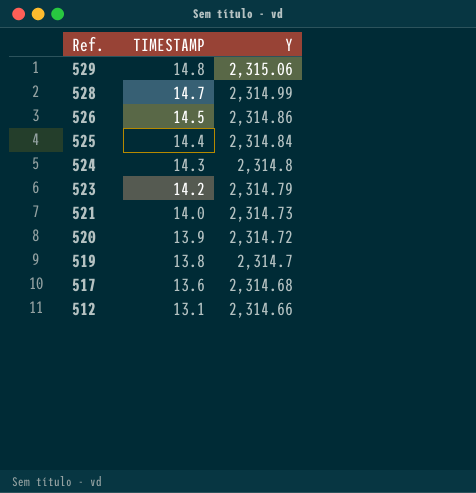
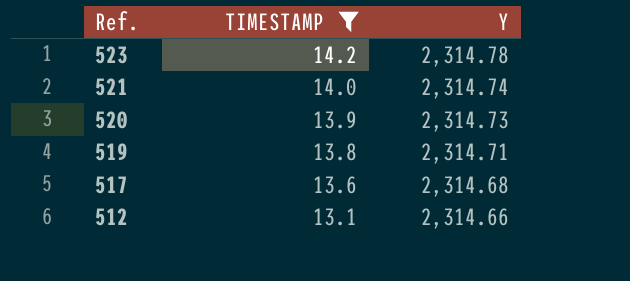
filter: none -> TIMESTAMP <= 14.2
523 | Y: 2,314.79 -> 2,314.78
521 | Y: 2,314.73 -> 2,314.74
520 | Y: 2,314.72 -> 2,314.73
519 | Y: 2,314.7 -> 2,314.71

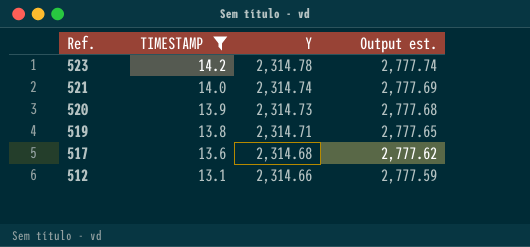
column Output est. | formula: none -> [Y] * 1.2

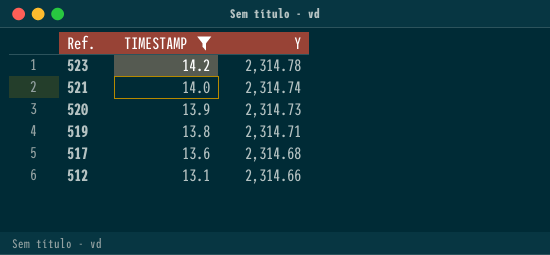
column Output est. | formula: [Y] * 1.2 -> none

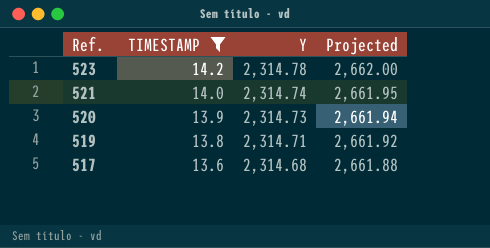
column Projected | formula: none -> [Y] * 1.15
row 512: 13.1 | 2,314.66 -> none

